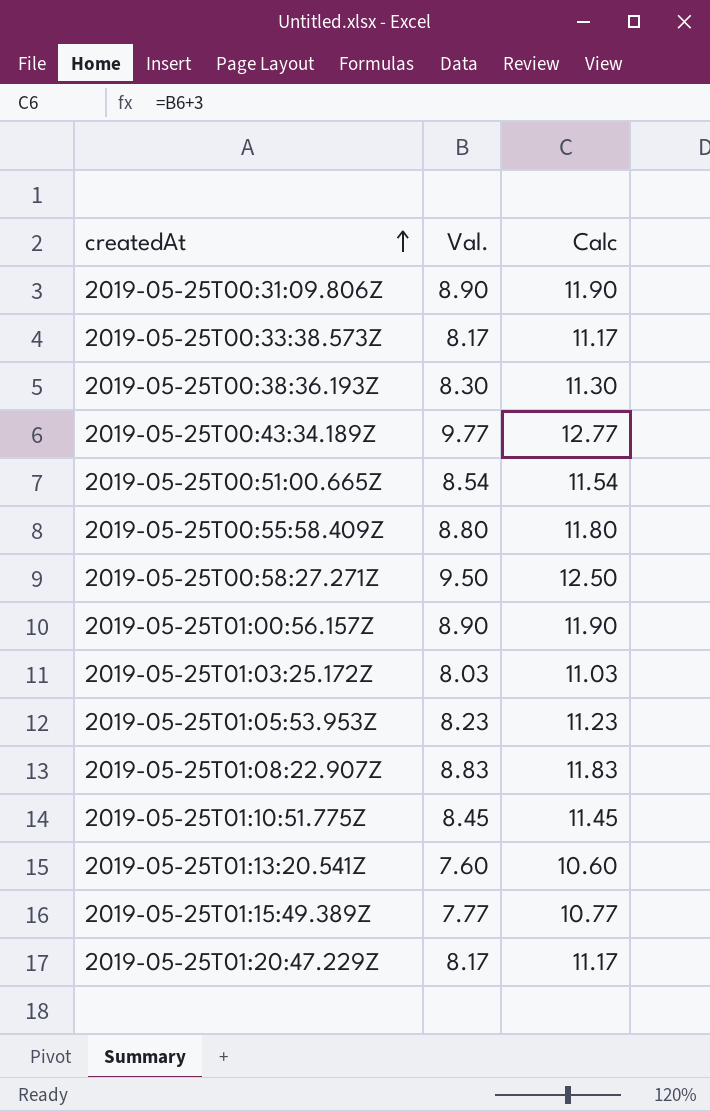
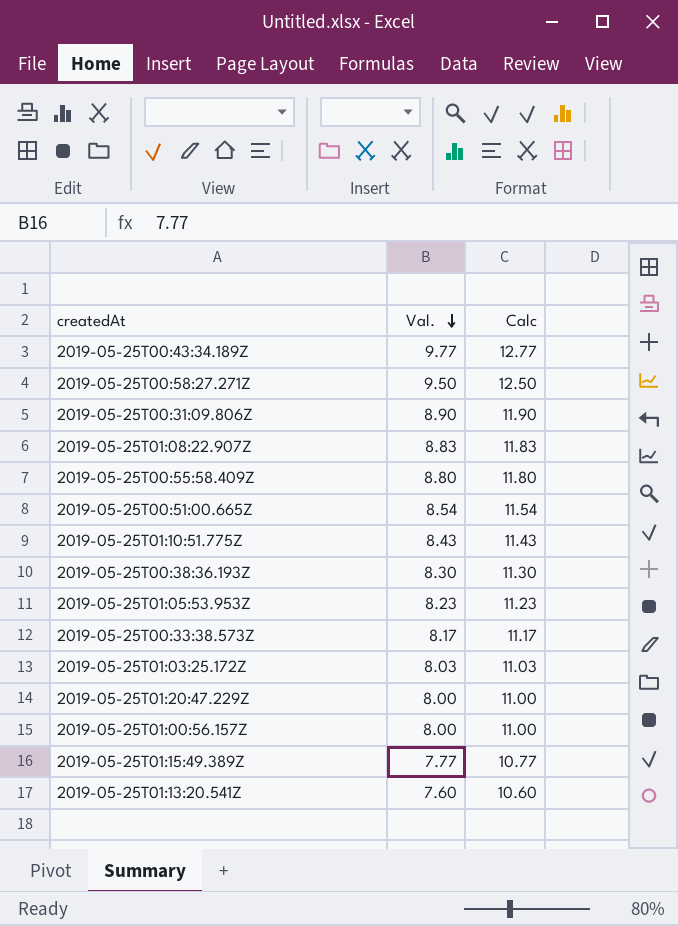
row order: createdAt ascending -> Val. descending
2019-05-25T01:10:51.775Z | Val.: 8.45 -> 8.43
2019-05-25T01:10:51.775Z | Calc: 11.45 -> 11.43
2019-05-25T01:20:47.229Z | Val.: 8.17 -> 8.00
2019-05-25T01:20:47.229Z | Calc: 11.17 -> 11.00
2019-05-25T01:00:56.157Z | Val.: 8.90 -> 8.00
2019-05-25T01:00:56.157Z | Calc: 11.90 -> 11.00

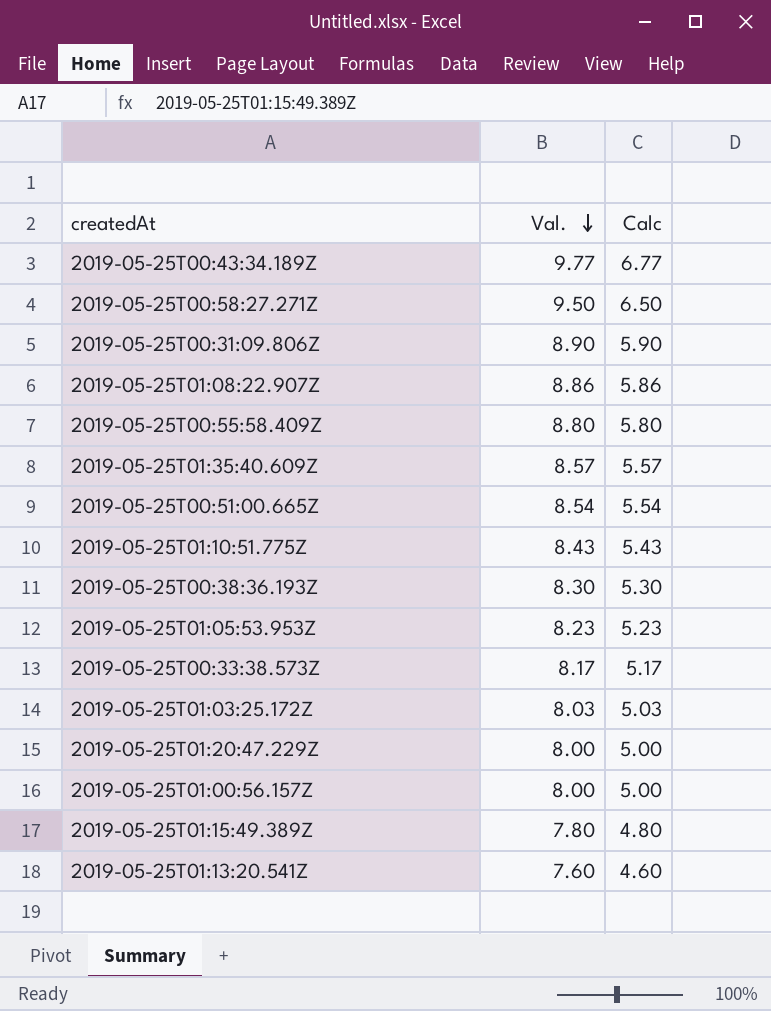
column Calc | formula: [Val.] + 3 -> [Val.] - 3
2019-05-25T01:08:22.907Z | Val.: 8.83 -> 8.86
row 2019-05-25T01:35:40.609Z: none -> 8.57 | 5.57
2019-05-25T01:15:49.389Z | Val.: 7.77 -> 7.80

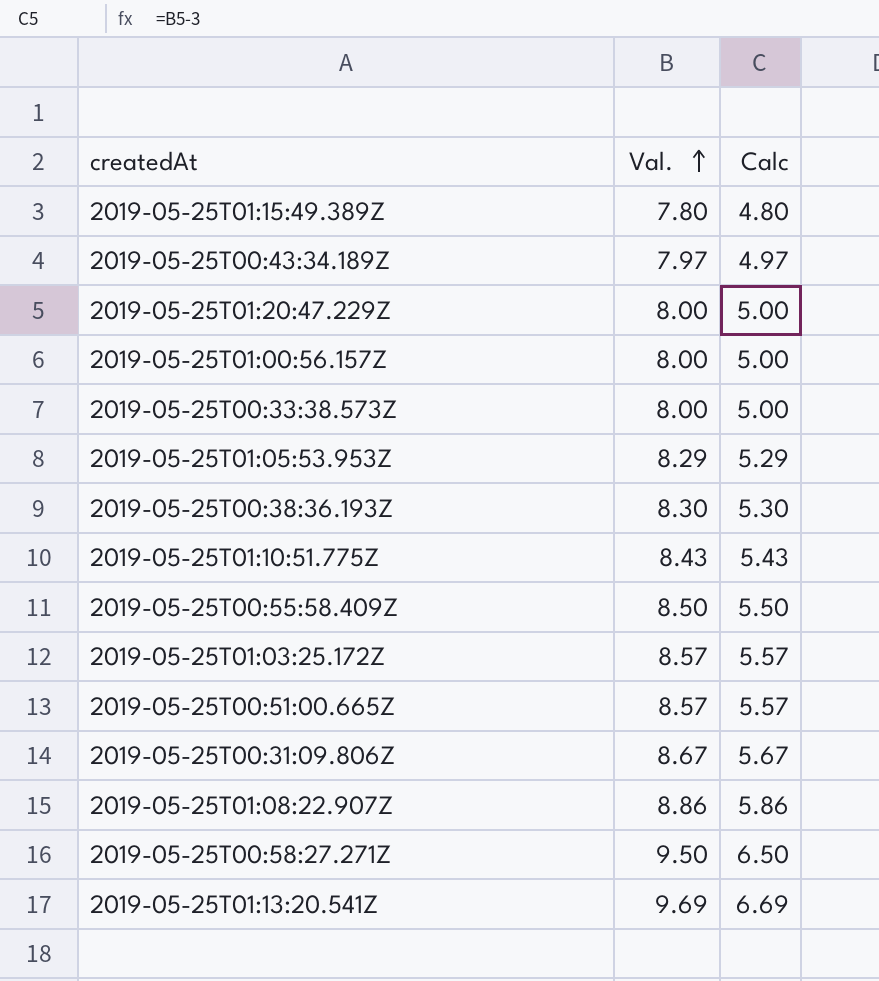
row order: Val. descending -> Val. ascending
row 2019-05-25T01:35:40.609Z: 8.57 | 5.57 -> none
2019-05-25T00:43:34.189Z | Val.: 9.77 -> 7.97
2019-05-25T00:43:34.189Z | Calc: 6.77 -> 4.97
2019-05-25T00:33:38.573Z | Val.: 8.17 -> 8.00
2019-05-25T00:33:38.573Z | Calc: 5.17 -> 5.00
2019-05-25T01:05:53.953Z | Val.: 8.23 -> 8.29
2019-05-25T01:05:53.953Z | Calc: 5.23 -> 5.29
2019-05-25T00:55:58.409Z | Val.: 8.80 -> 8.50
2019-05-25T00:55:58.409Z | Calc: 5.80 -> 5.50
2019-05-25T01:03:25.172Z | Val.: 8.03 -> 8.57
2019-05-25T01:03:25.172Z | Calc: 5.03 -> 5.57
2019-05-25T00:51:00.665Z | Val.: 8.54 -> 8.57
2019-05-25T00:51:00.665Z | Calc: 5.54 -> 5.57
2019-05-25T00:31:09.806Z | Val.: 8.90 -> 8.67
2019-05-25T00:31:09.806Z | Calc: 5.90 -> 5.67
2019-05-25T01:13:20.541Z | Val.: 7.60 -> 9.69
2019-05-25T01:13:20.541Z | Calc: 4.60 -> 6.69

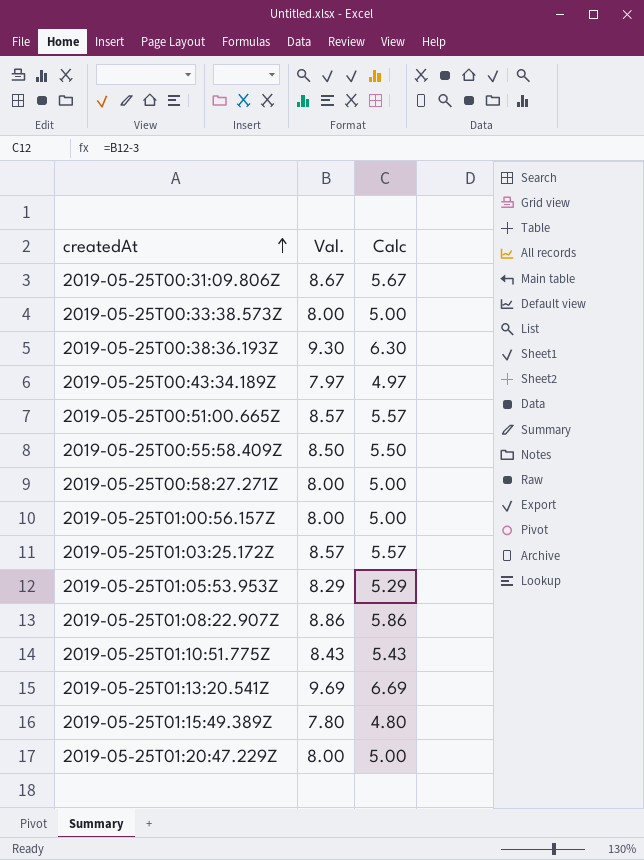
row order: Val. ascending -> createdAt ascending
2019-05-25T00:38:36.193Z | Val.: 8.30 -> 9.30
2019-05-25T00:38:36.193Z | Calc: 5.30 -> 6.30
2019-05-25T00:58:27.271Z | Val.: 9.50 -> 8.00
2019-05-25T00:58:27.271Z | Calc: 6.50 -> 5.00

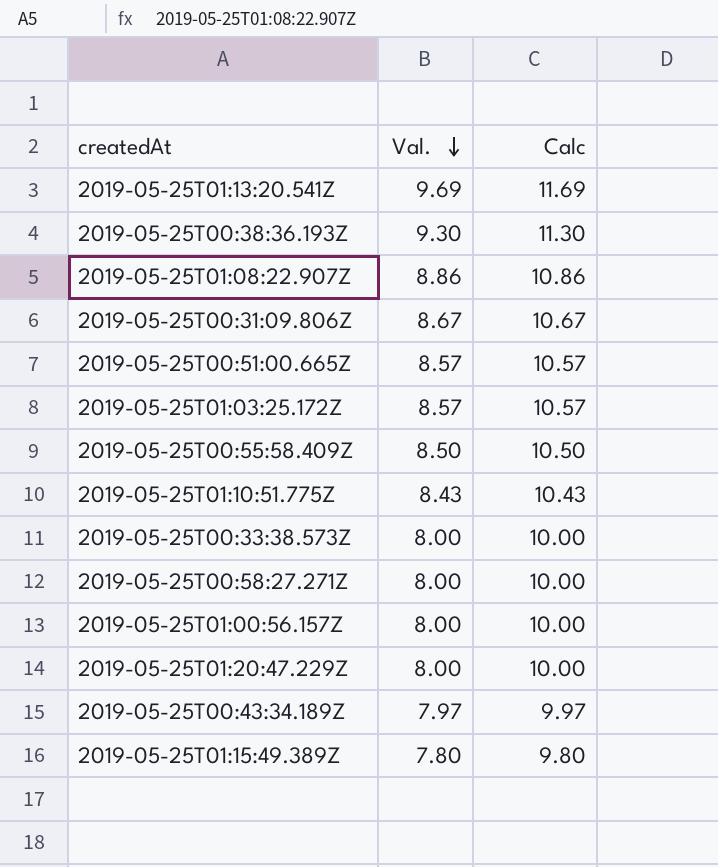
row order: createdAt ascending -> Val. descending
column Calc | formula: [Val.] - 3 -> [Val.] + 2
row 2019-05-25T01:05:53.953Z: 8.29 | 5.29 -> none

